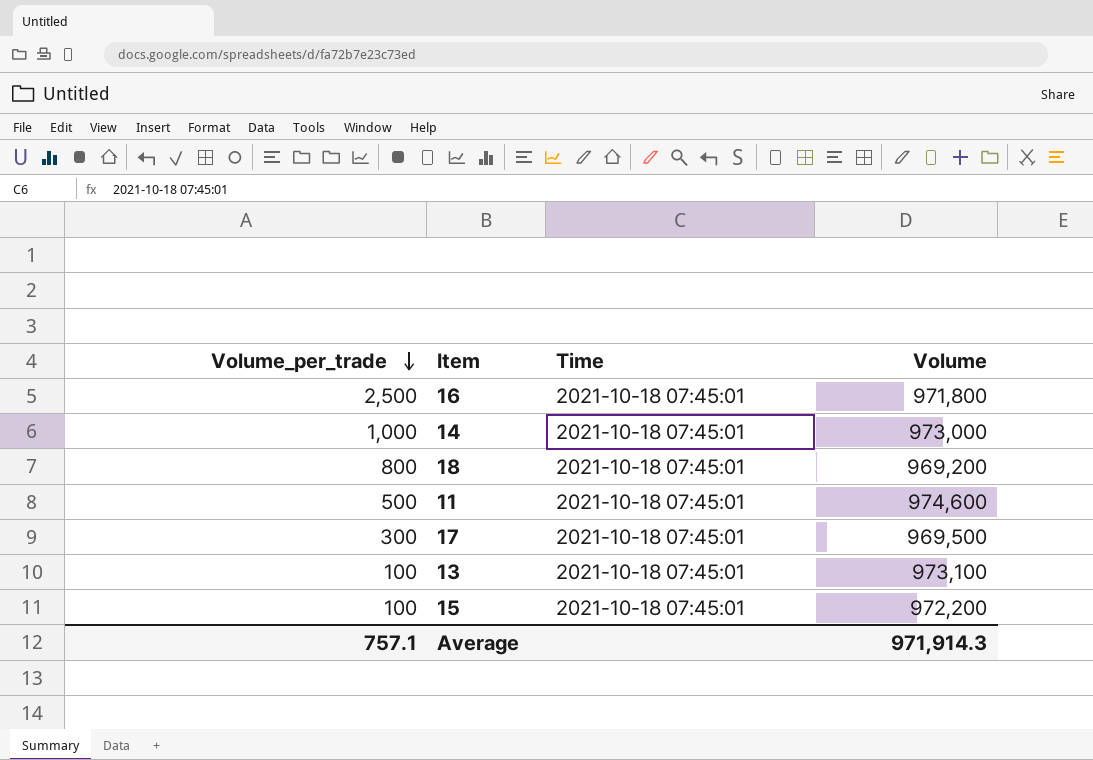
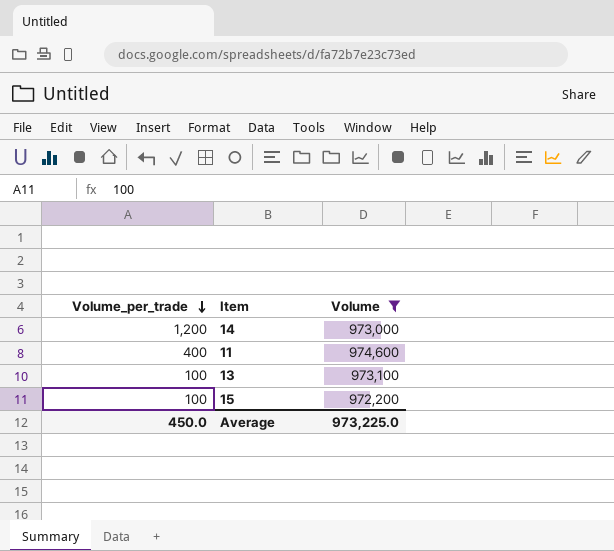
filter: none -> Volume >= 972,200
column Time | position: 3 -> none
14 | Volume_per_trade: 1,000 -> 1,200
11 | Volume_per_trade: 500 -> 400
Average | Volume_per_trade: 757.1 -> 450.0
Average | Volume: 971,914.3 -> 973,225.0

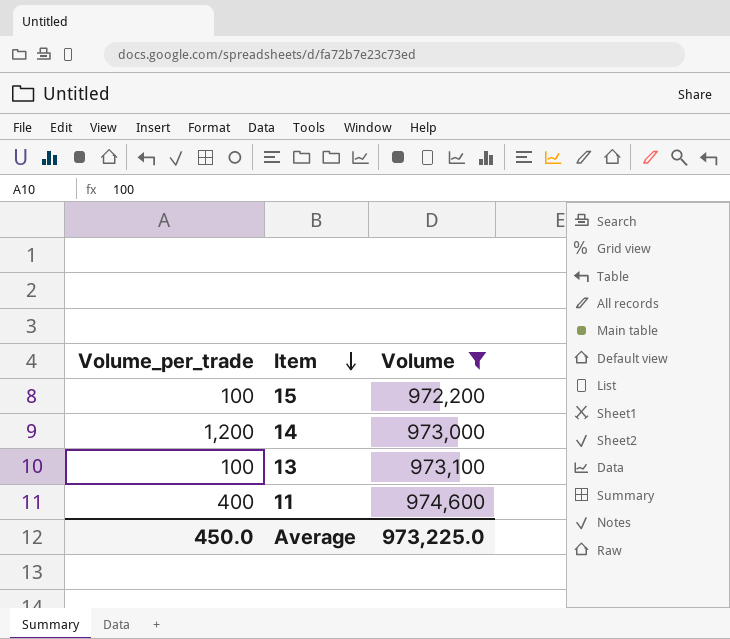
row order: Volume_per_trade descending -> Item descending

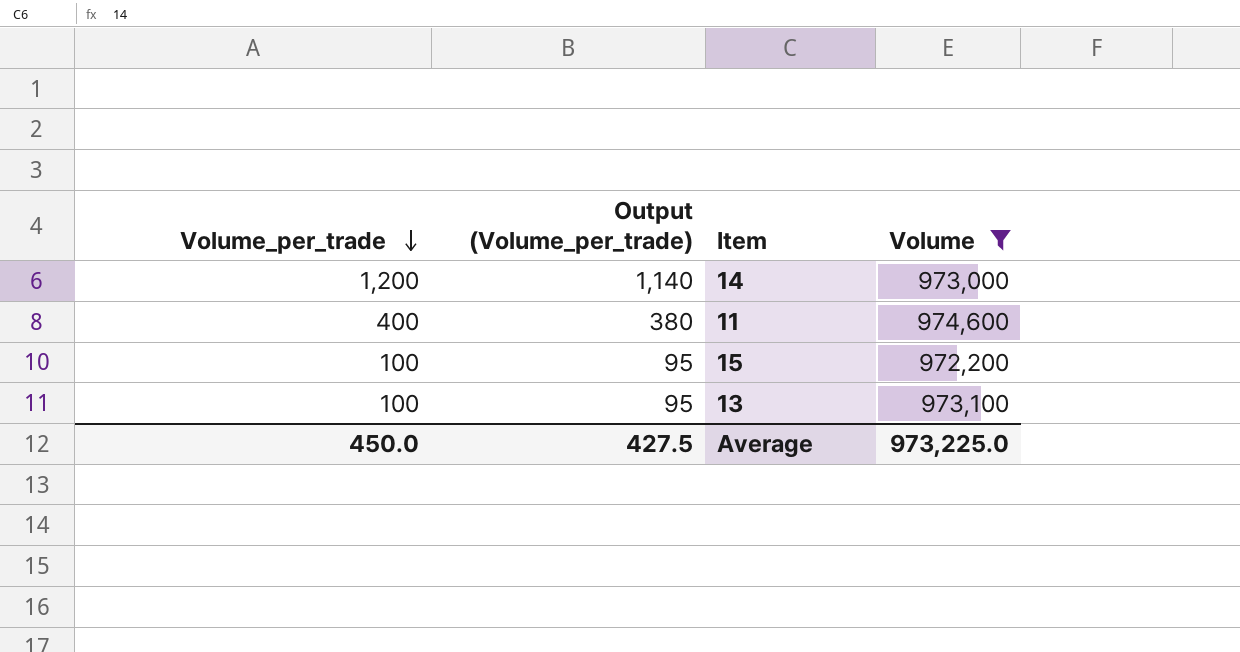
row order: Item descending -> Volume_per_trade descending
column Output (Volume_per_trade) | formula: none -> [Volume_per_trade] * 0.95

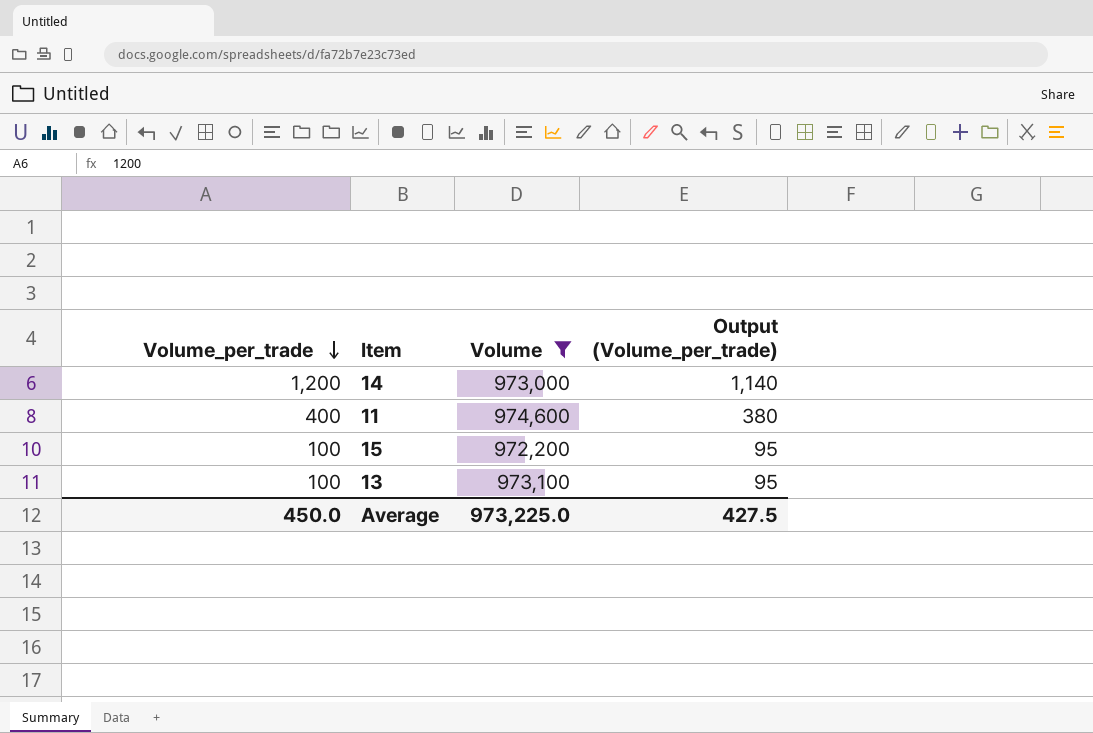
column Output (Volume_per_trade) | position: 2 -> 4

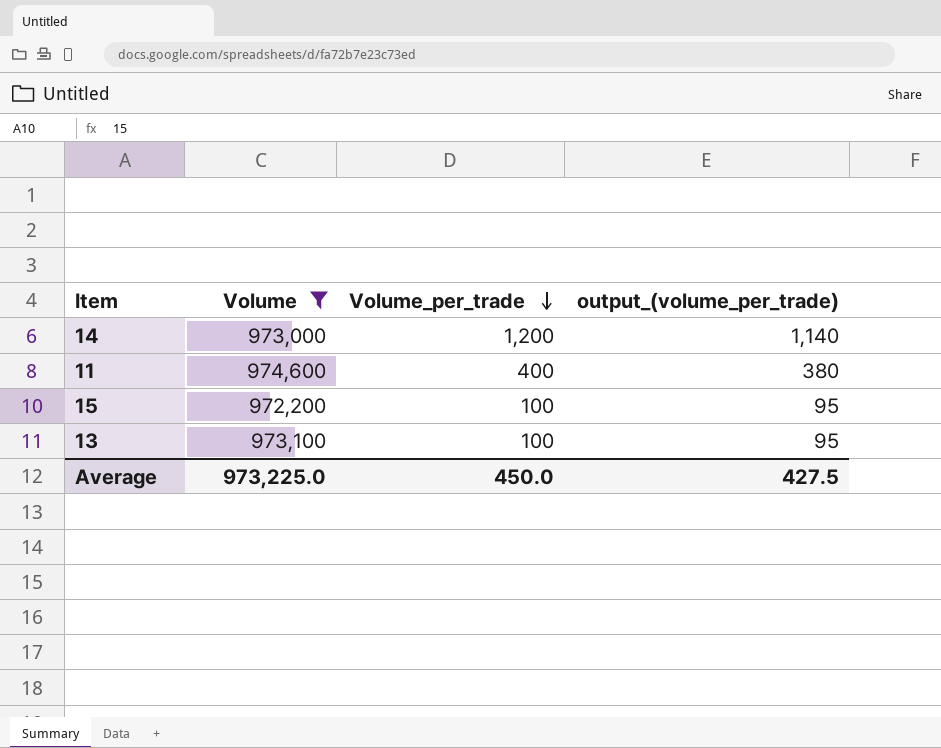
column Volume_per_trade | position: 1 -> 3
column name: Output (Volume_per_trade) -> output_(volume_per_trade)

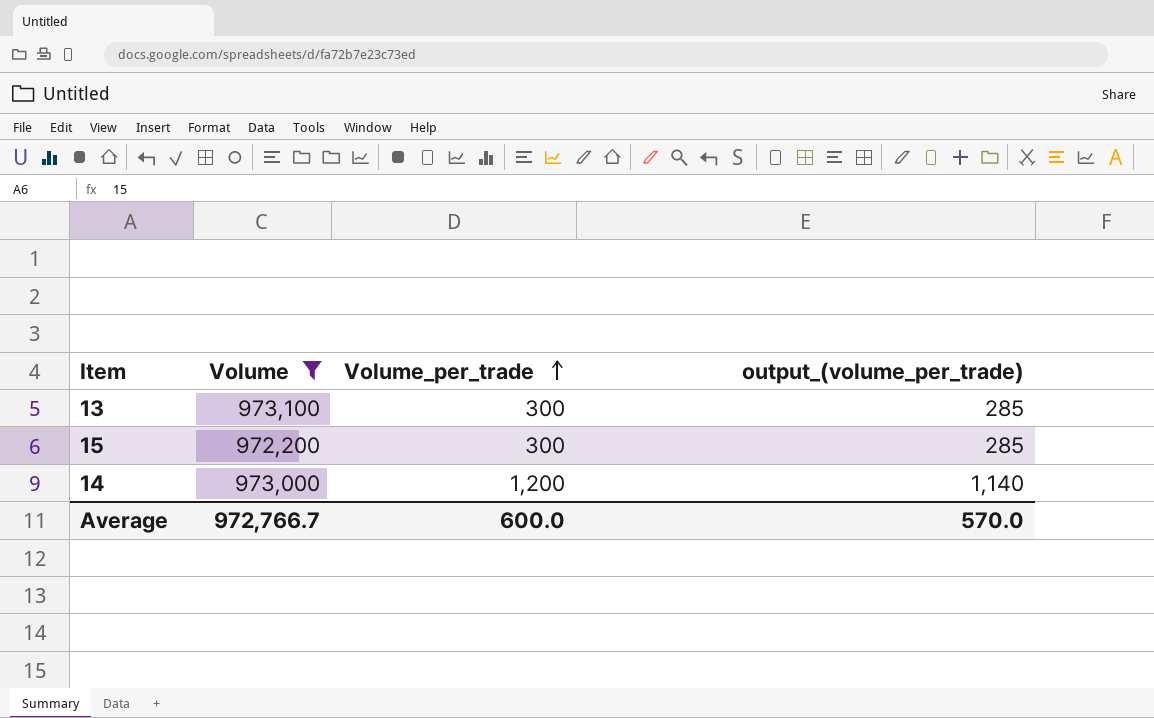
row order: Volume_per_trade descending -> Volume_per_trade ascending
row 11: 974,600 | 400 | 380 -> none
13 | Volume_per_trade: 100 -> 300
13 | output_(volume_per_trade): 95 -> 285
15 | Volume_per_trade: 100 -> 300
15 | output_(volume_per_trade): 95 -> 285
Average | Volume: 973,225.0 -> 972,766.7
Average | Volume_per_trade: 450.0 -> 600.0
Average | output_(volume_per_trade): 427.5 -> 570.0

